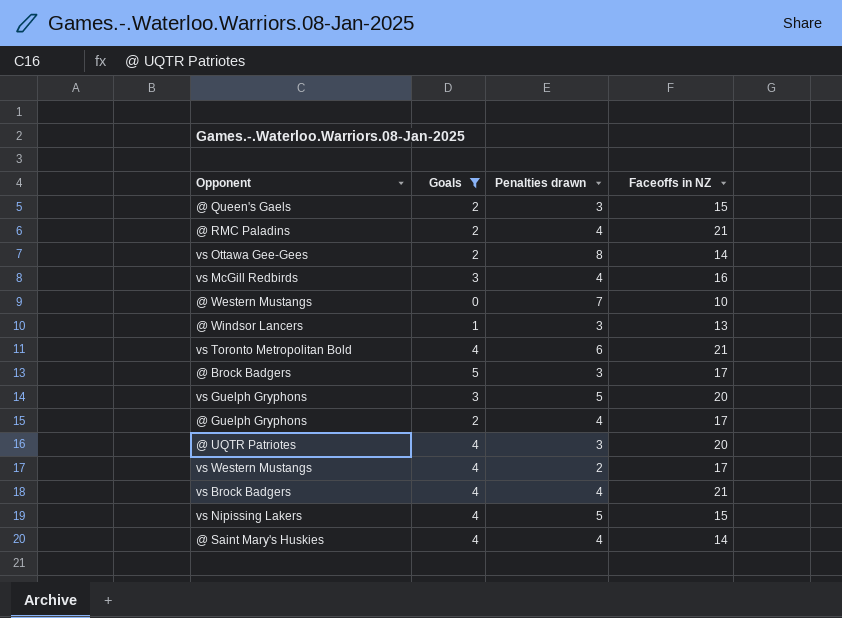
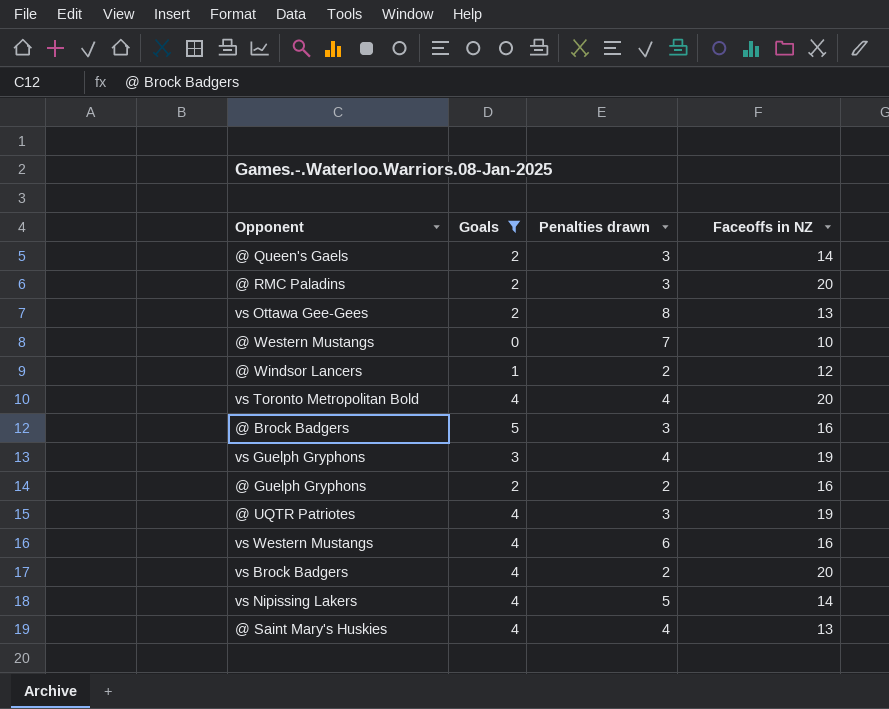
row vs McGill Redbirds: 3 | 4 | 16 -> none
@ Queen's Gaels | Faceoffs in NZ: 15 -> 14
@ RMC Paladins | Penalties drawn: 4 -> 3
@ RMC Paladins | Faceoffs in NZ: 21 -> 20
vs Ottawa Gee-Gees | Faceoffs in NZ: 14 -> 13
@ Windsor Lancers | Penalties drawn: 3 -> 2
@ Windsor Lancers | Faceoffs in NZ: 13 -> 12
vs Toronto Metropolitan Bold | Penalties drawn: 6 -> 4
vs Toronto Metropolitan Bold | Faceoffs in NZ: 21 -> 20
@ Brock Badgers | Faceoffs in NZ: 17 -> 16
vs Guelph Gryphons | Penalties drawn: 5 -> 4
vs Guelph Gryphons | Faceoffs in NZ: 20 -> 19
@ Guelph Gryphons | Penalties drawn: 4 -> 2
@ Guelph Gryphons | Faceoffs in NZ: 17 -> 16
@ UQTR Patriotes | Faceoffs in NZ: 20 -> 19
vs Western Mustangs | Penalties drawn: 2 -> 6
vs Western Mustangs | Faceoffs in NZ: 17 -> 16
vs Brock Badgers | Penalties drawn: 4 -> 2
vs Brock Badgers | Faceoffs in NZ: 21 -> 20
vs Nipissing Lakers | Faceoffs in NZ: 15 -> 14
@ Saint Mary's Huskies | Faceoffs in NZ: 14 -> 13

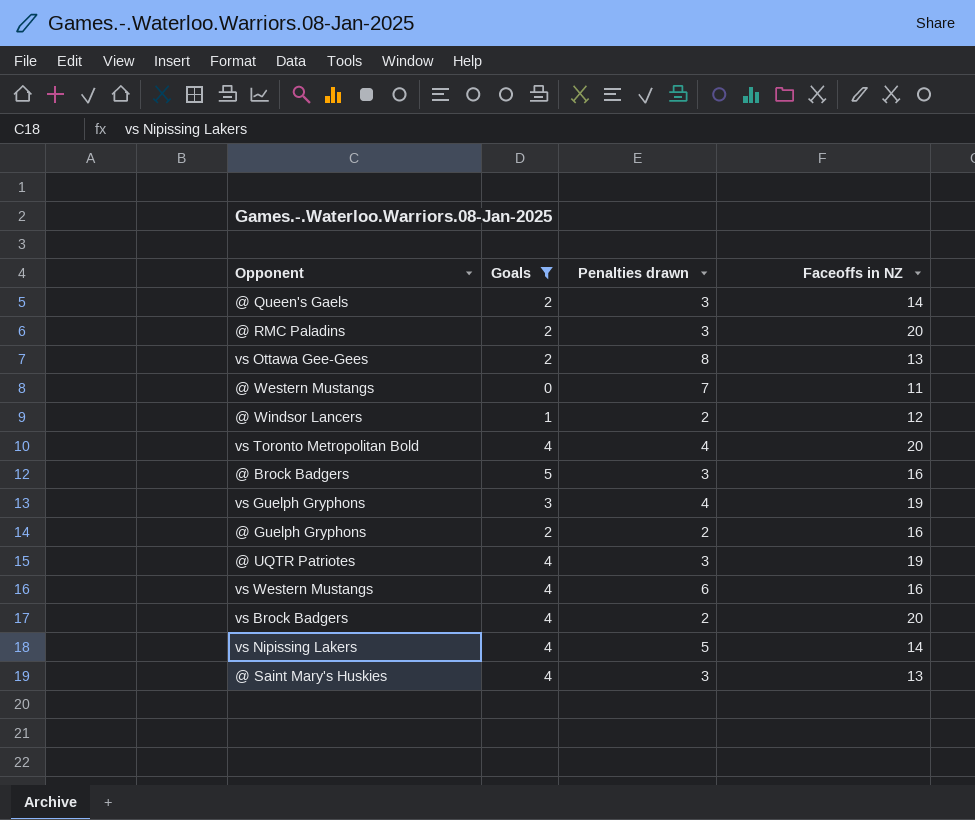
@ Western Mustangs | Faceoffs in NZ: 10 -> 11
@ Saint Mary's Huskies | Penalties drawn: 4 -> 3

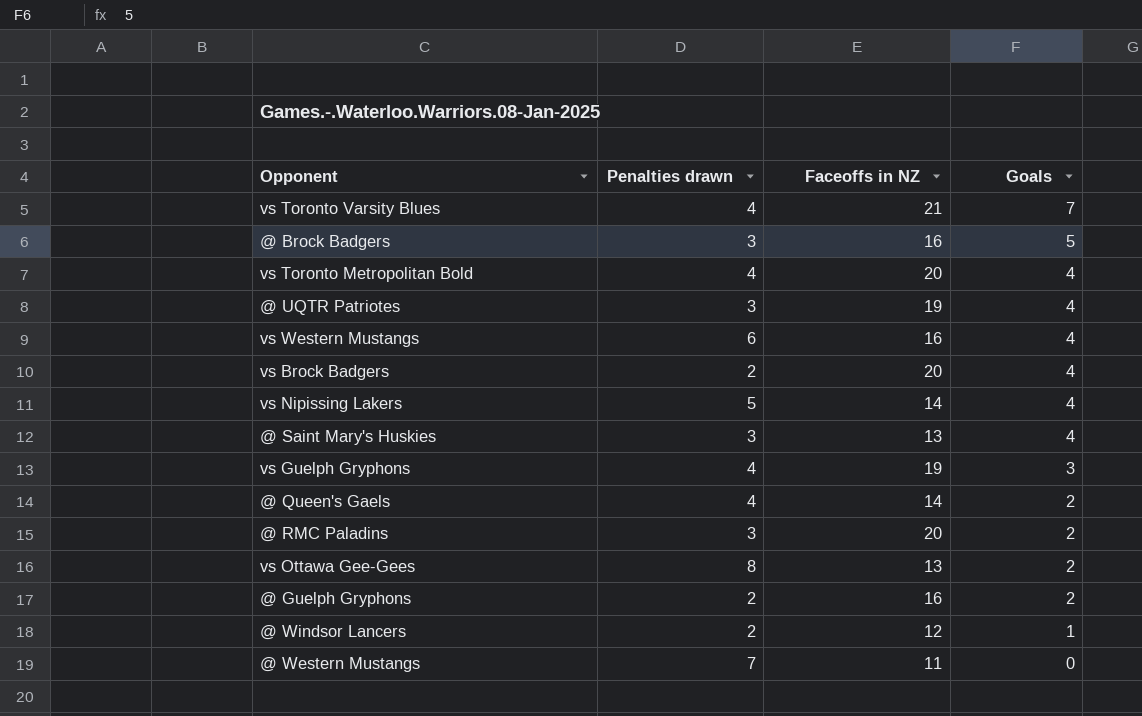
filter: Goals != 7 -> none
row order: none -> Goals descending
column Goals | position: 2 -> 4
@ Queen's Gaels | Penalties drawn: 3 -> 4

